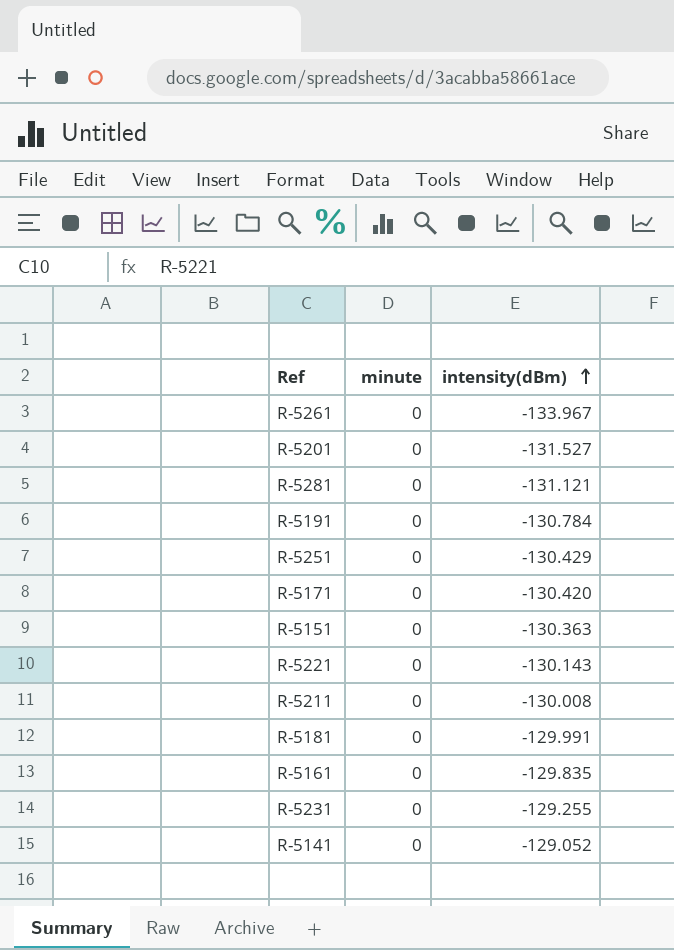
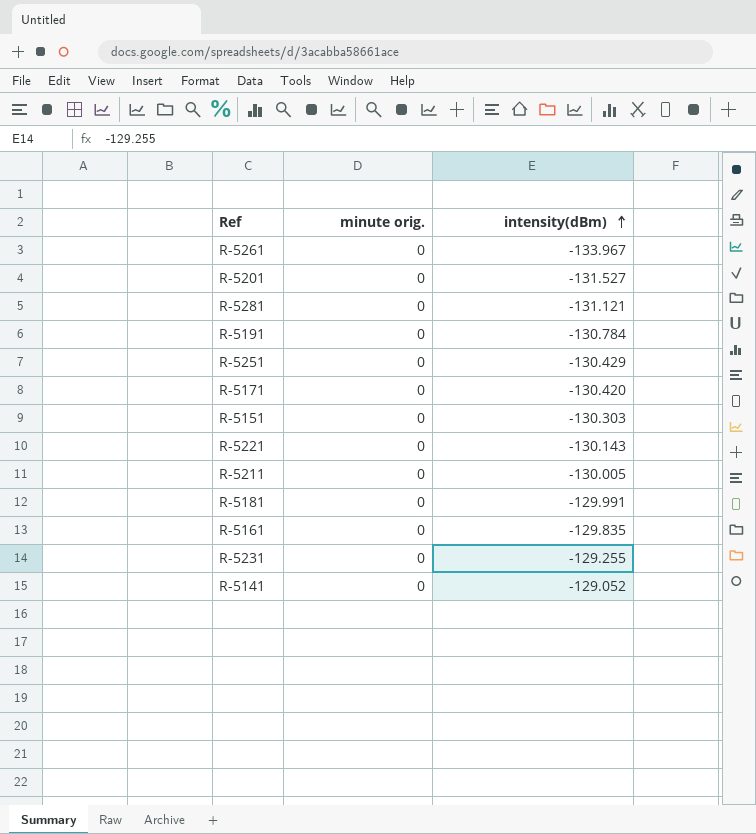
column name: minute -> minute orig.
R-5151 | intensity(dBm): -130.363 -> -130.303
R-5211 | intensity(dBm): -130.008 -> -130.005

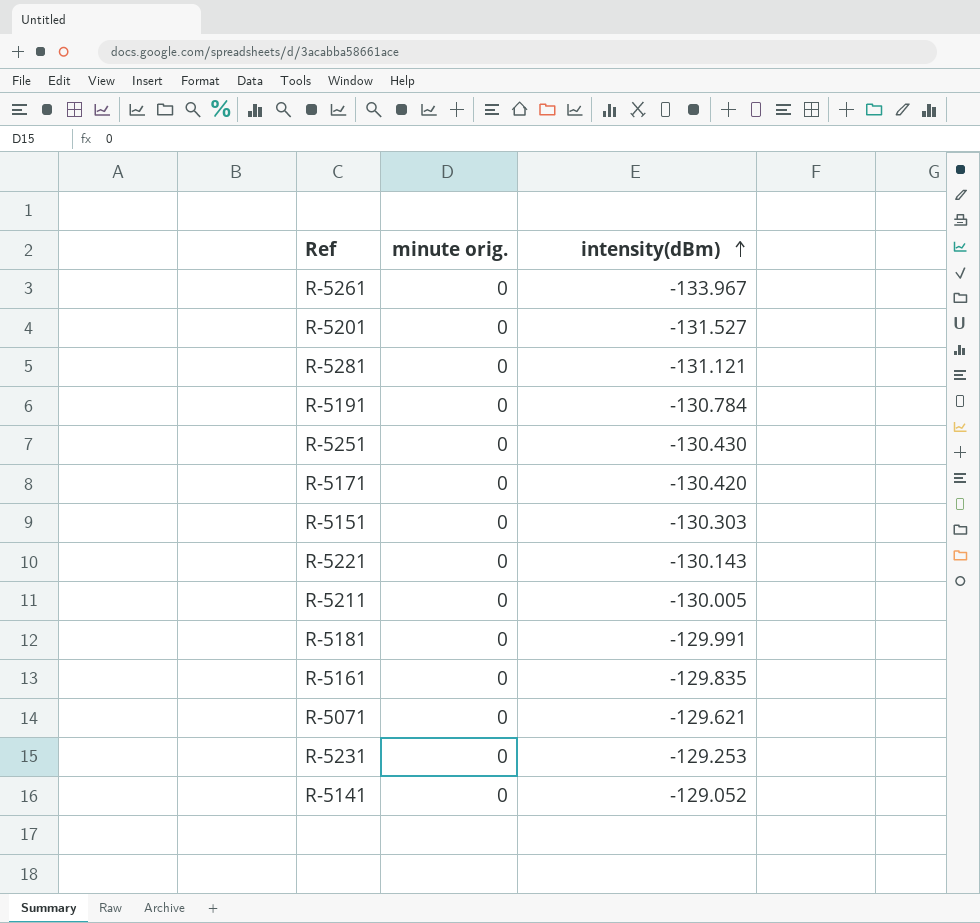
R-5251 | intensity(dBm): -130.429 -> -130.430
row R-5071: none -> 0 | -129.621
R-5231 | intensity(dBm): -129.255 -> -129.253

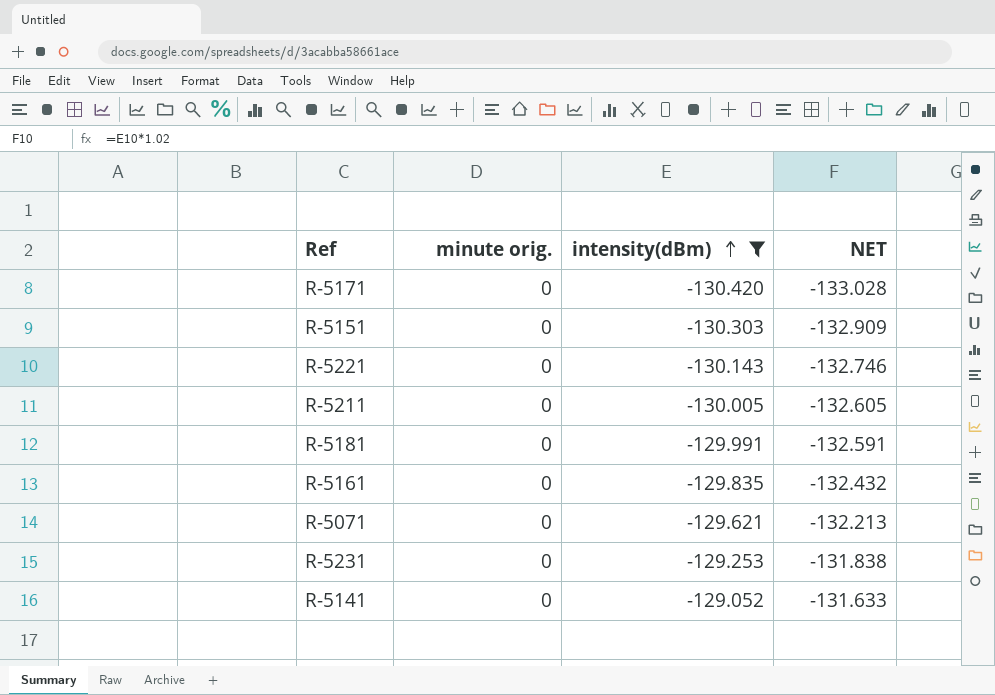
filter: none -> intensity(dBm) >= -130.420
column NET | formula: none -> [intensity(dBm)] * 1.02

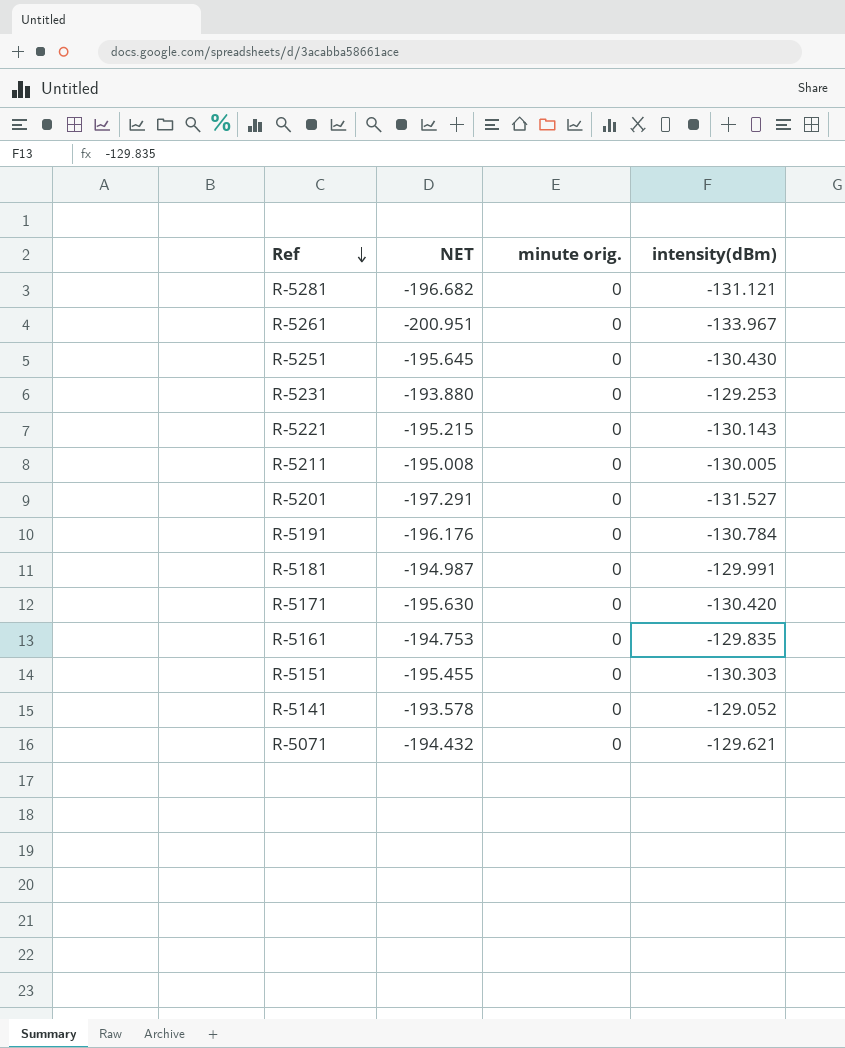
filter: intensity(dBm) >= -130.420 -> none
row order: intensity(dBm) ascending -> Ref descending
column NET | formula: [intensity(dBm)] * 1.02 -> [intensity(dBm)] * 1.5
column NET | position: 4 -> 2

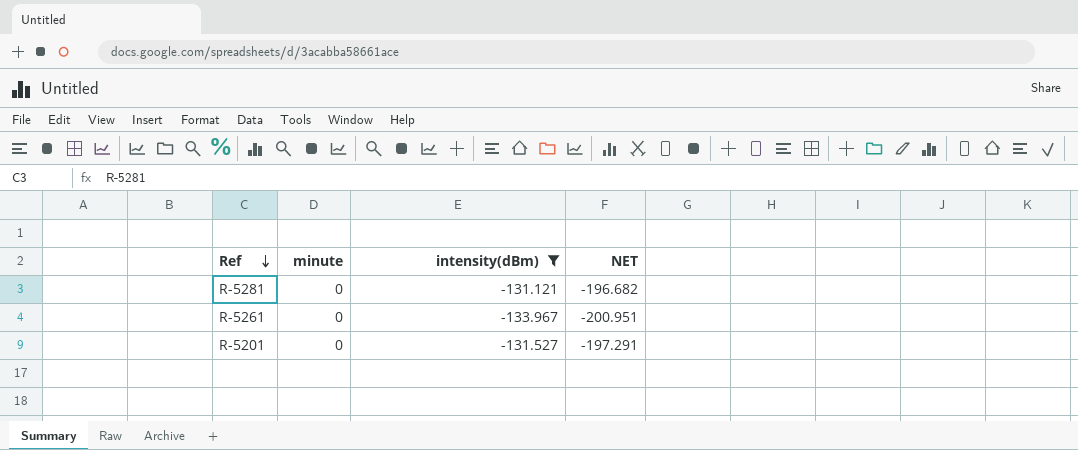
filter: none -> intensity(dBm) <= -131.121
column name: minute orig. -> minute
column NET | position: 2 -> 4

